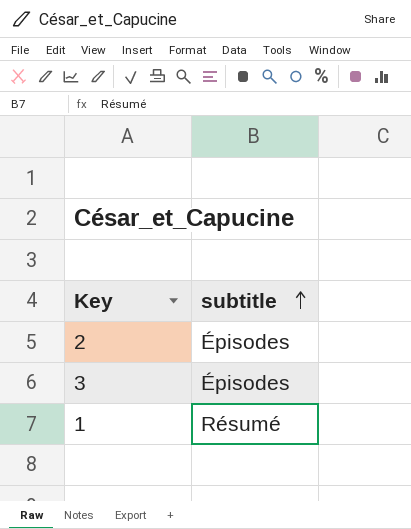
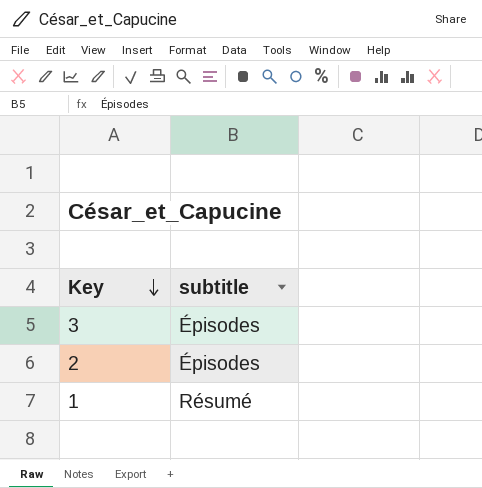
row order: subtitle ascending -> Key descending

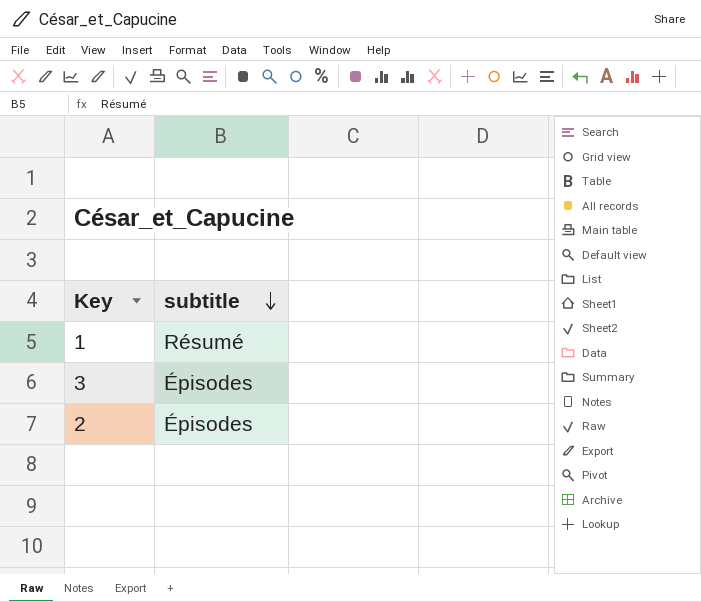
row order: Key descending -> subtitle descending

